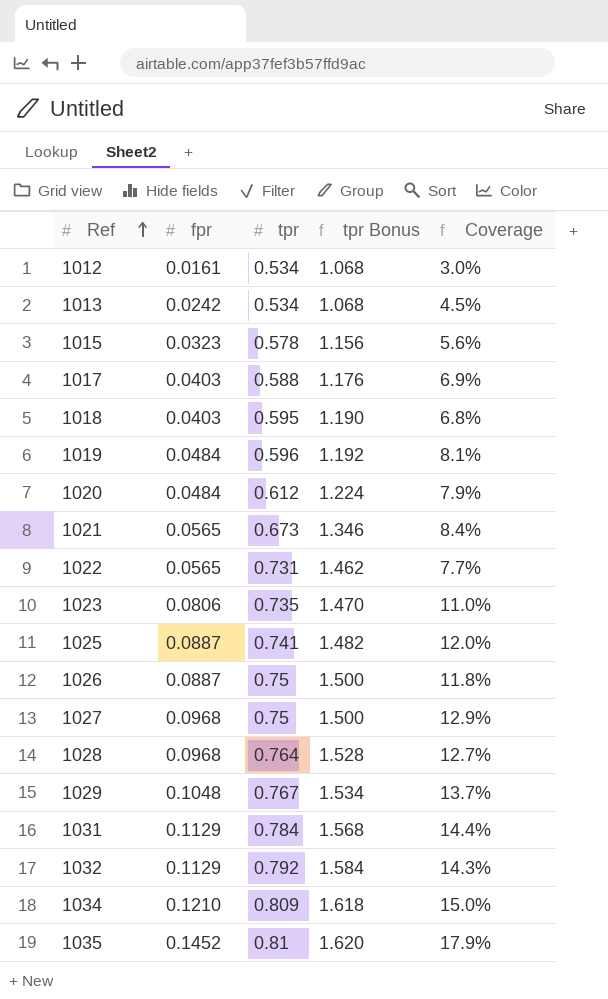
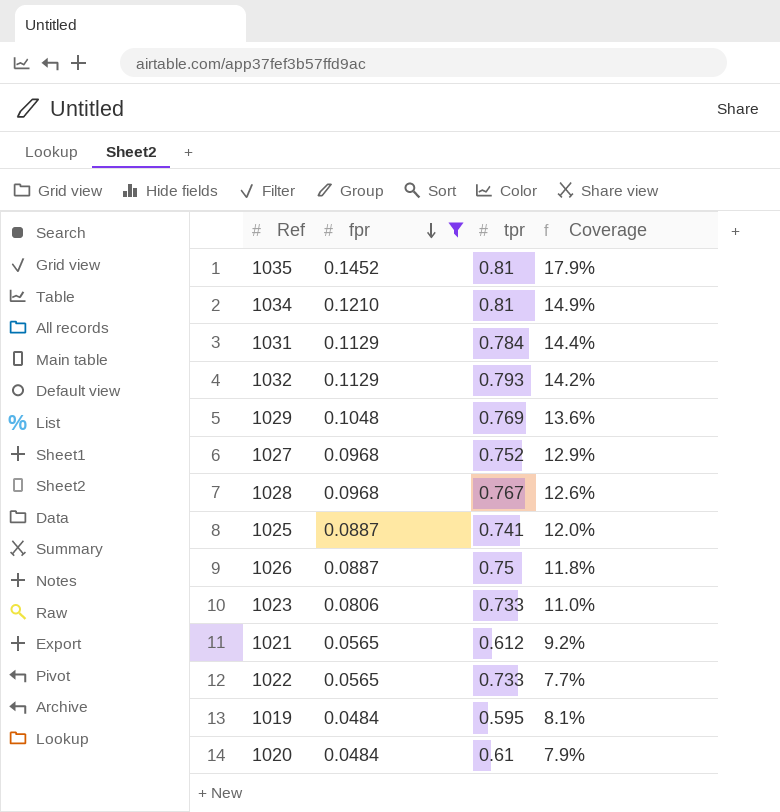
filter: none -> fpr >= 0.0484
row order: Ref ascending -> fpr descending
column tpr Bonus | formula: [tpr] * 2 -> none
1034 | tpr: 0.809 -> 0.81
1034 | Coverage: 15.0% -> 14.9%
1032 | tpr: 0.792 -> 0.793
1032 | Coverage: 14.3% -> 14.2%
1029 | tpr: 0.767 -> 0.769
1029 | Coverage: 13.7% -> 13.6%
1027 | tpr: 0.75 -> 0.752
1028 | tpr: 0.764 -> 0.767
1028 | Coverage: 12.7% -> 12.6%
1023 | tpr: 0.735 -> 0.733
1021 | tpr: 0.673 -> 0.612
1021 | Coverage: 8.4% -> 9.2%
1022 | tpr: 0.731 -> 0.733
1019 | tpr: 0.596 -> 0.595
1020 | tpr: 0.612 -> 0.61

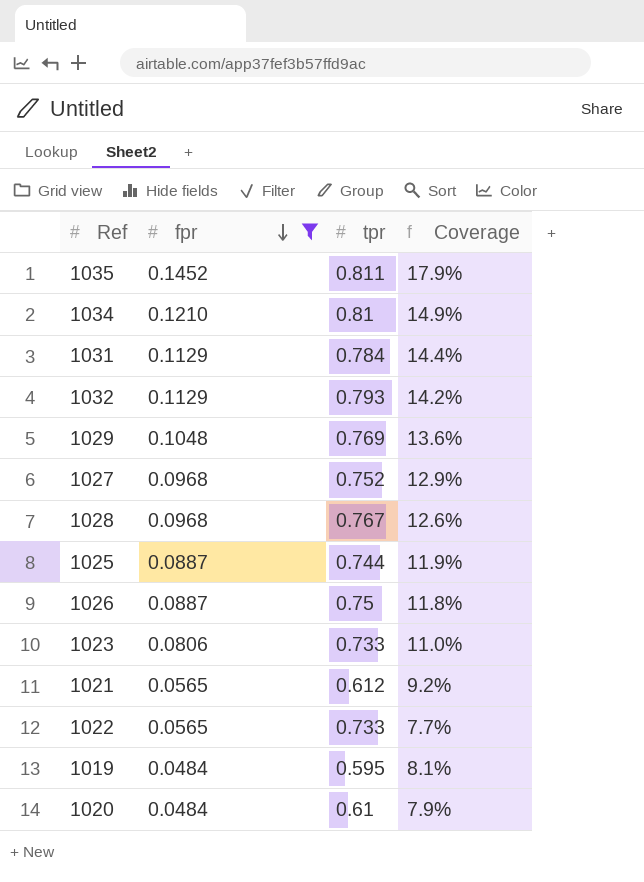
1035 | tpr: 0.81 -> 0.811
1025 | tpr: 0.741 -> 0.744
1025 | Coverage: 12.0% -> 11.9%

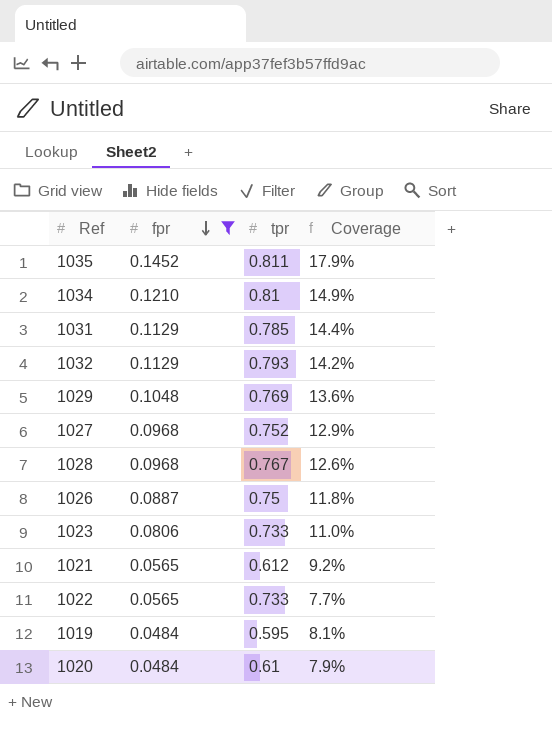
row 1025: 0.0887 | 0.744 | 11.9% -> none
1031 | tpr: 0.784 -> 0.785

